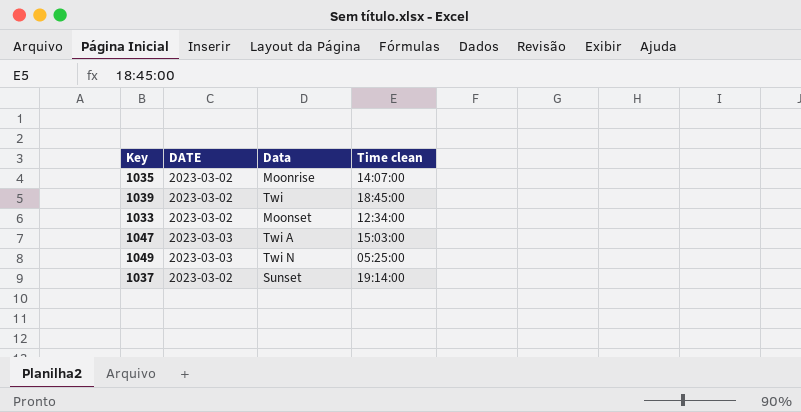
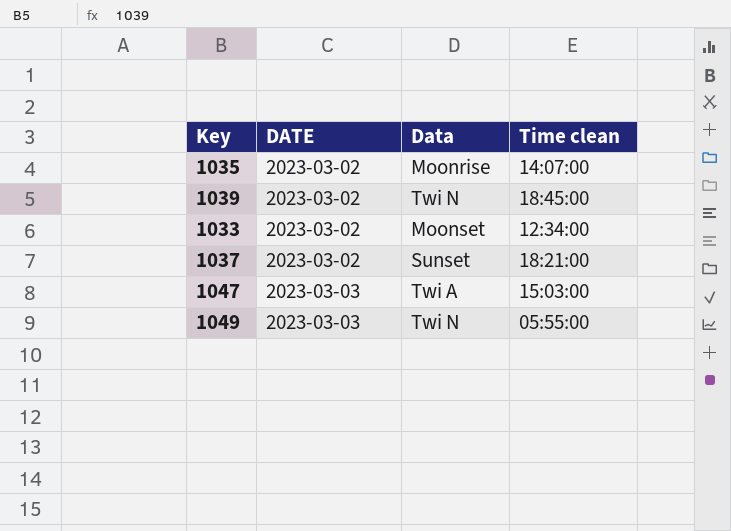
row order: none -> DATE ascending
1039 | Data: Twi -> Twi N
1037 | Time clean: 19:14:00 -> 18:21:00
1049 | Time clean: 05:25:00 -> 05:55:00

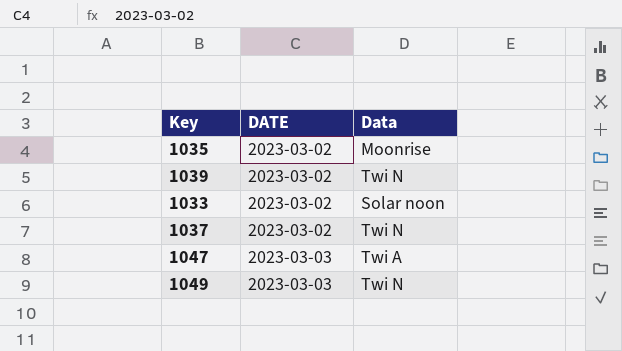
column Time clean | position: 4 -> none
1033 | Data: Moonset -> Solar noon
1037 | Data: Sunset -> Twi N

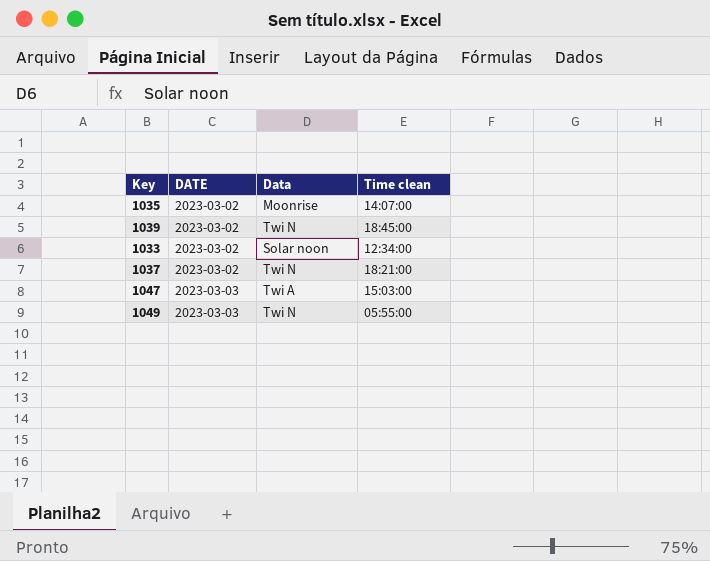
column Time clean | position: none -> 4

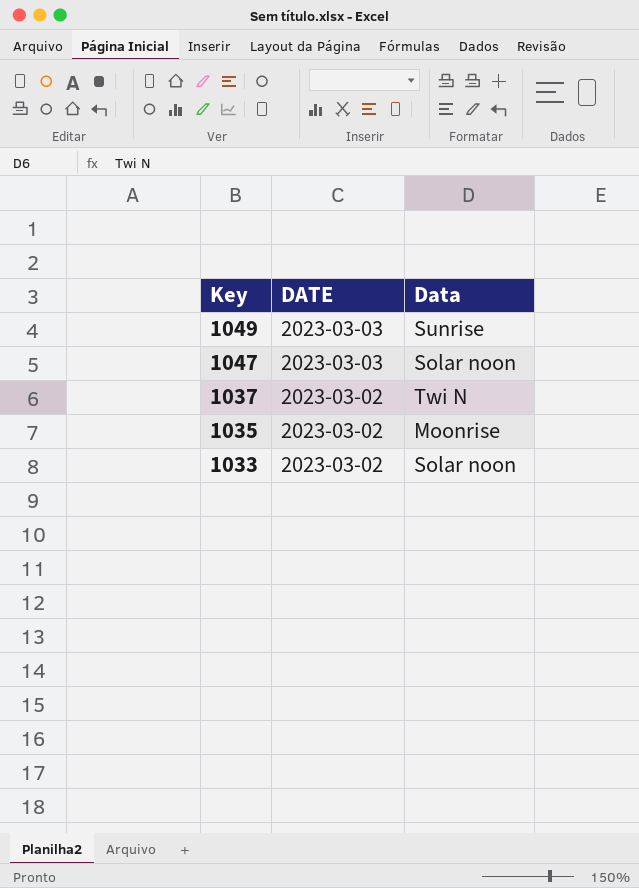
row order: DATE ascending -> Key descending
column Time clean | position: 4 -> none
row 1039: 2023-03-02 | Twi N | 18:45:00 -> none
1049 | Data: Twi N -> Sunrise
1047 | Data: Twi A -> Solar noon

